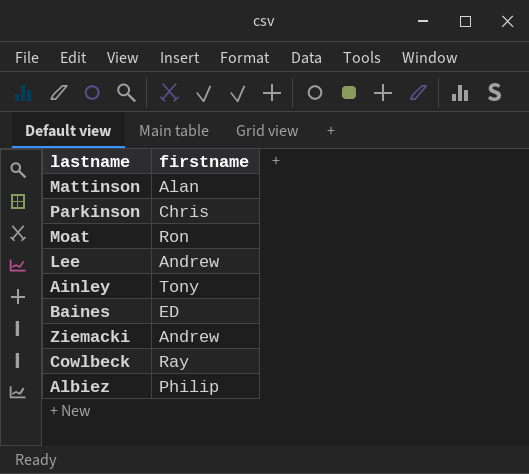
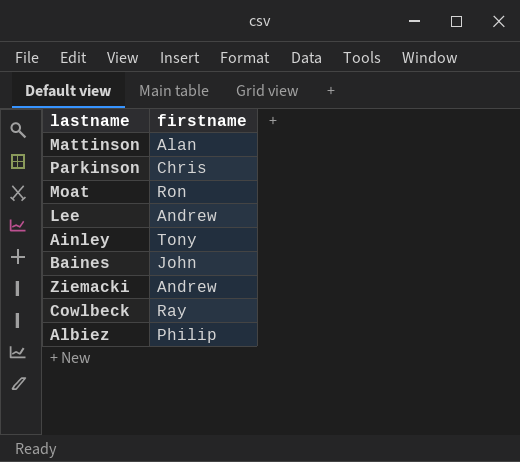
Baines | firstname: ED -> John

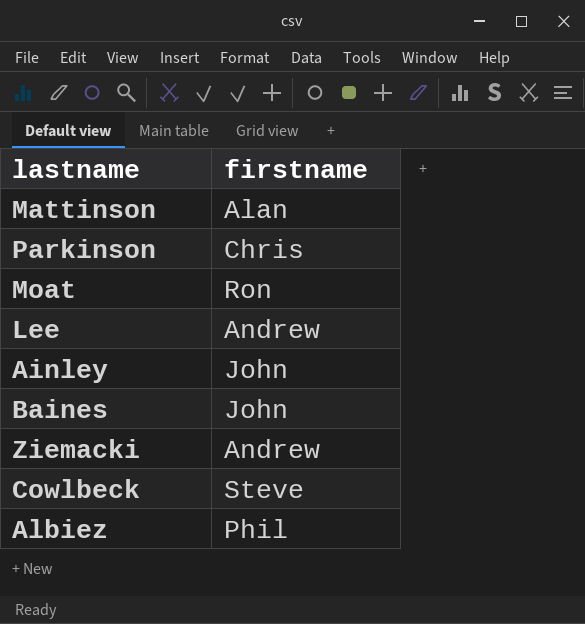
Ainley | firstname: Tony -> John
Cowlbeck | firstname: Ray -> Steve
Albiez | firstname: Philip -> Phil

